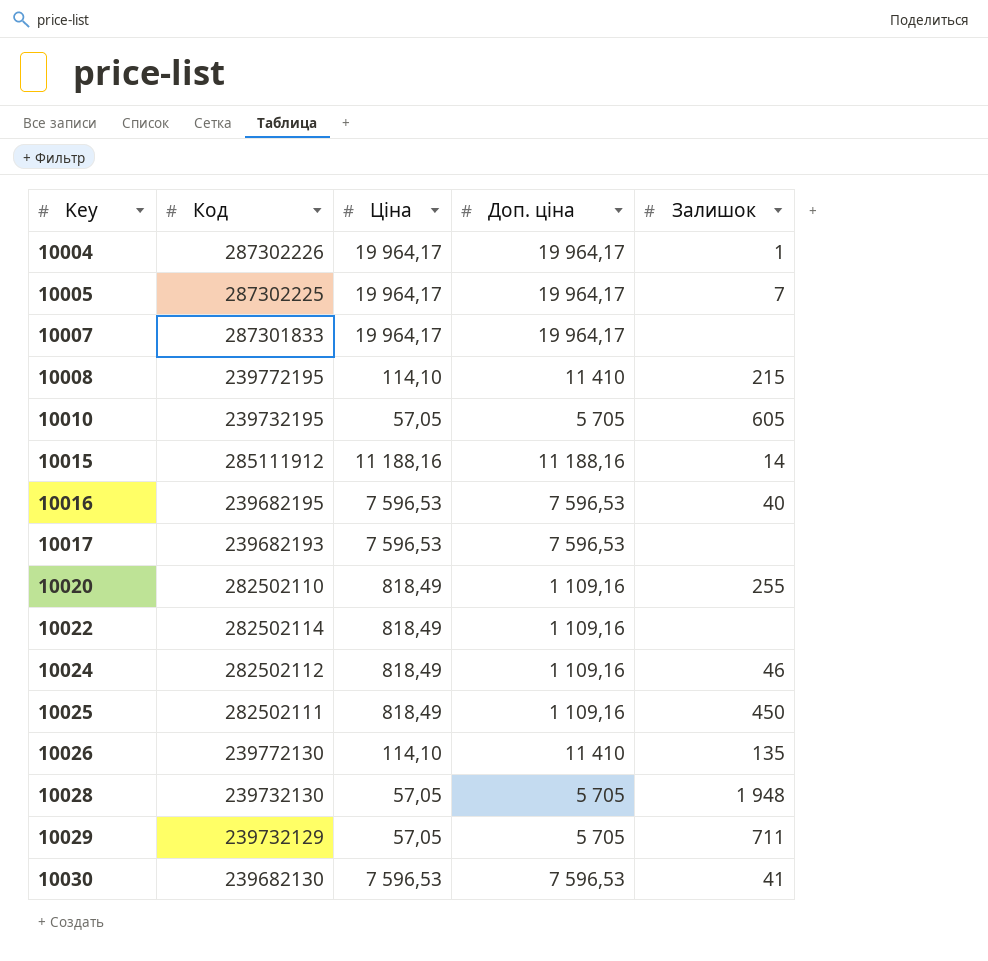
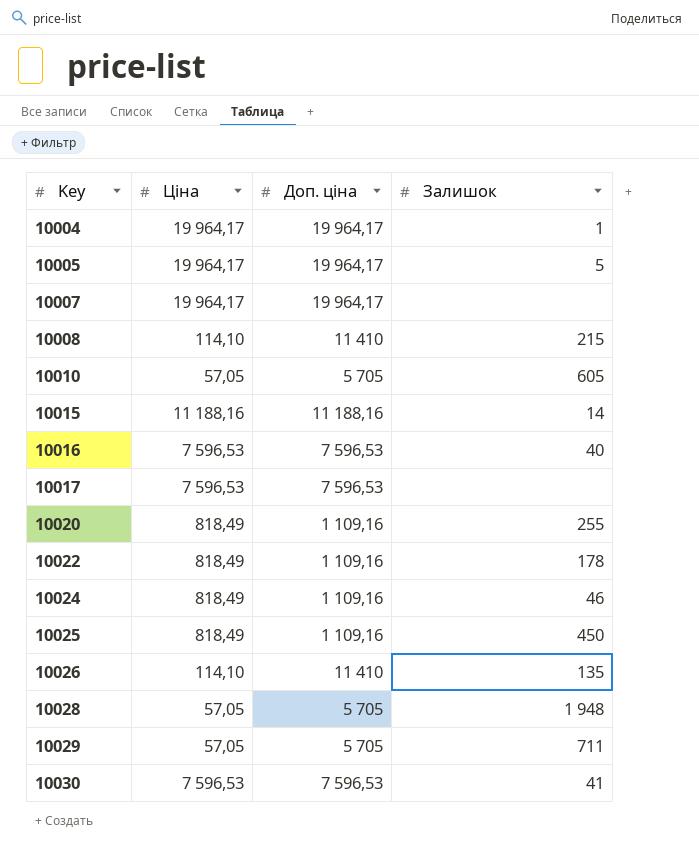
column Код | position: 2 -> none
10005 | Залишок: 7 -> 5
10022 | Залишок: none -> 178

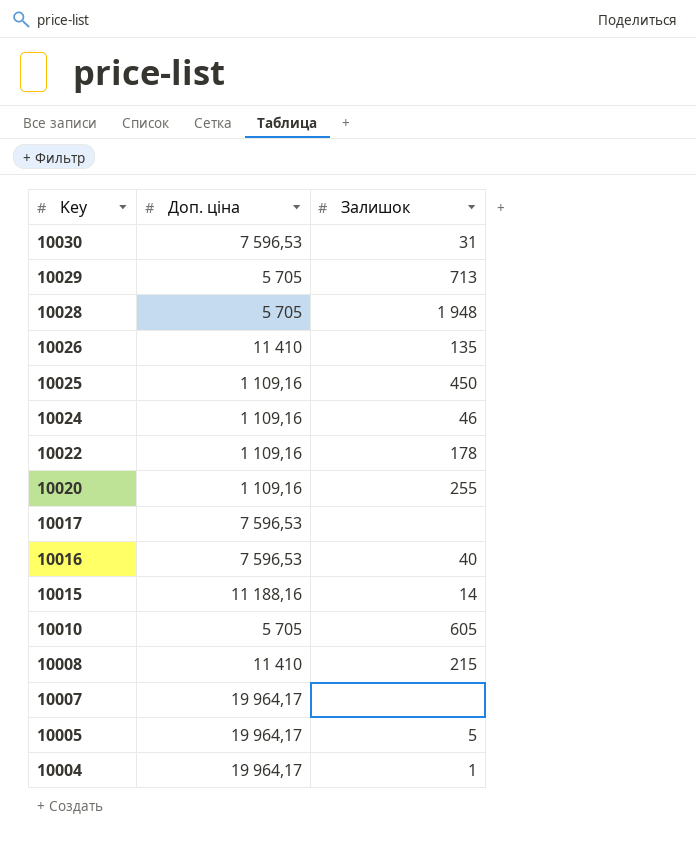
row order: Key ascending -> Key descending
column Ціна | position: 2 -> none
10030 | Залишок: 41 -> 31
10029 | Залишок: 711 -> 713

